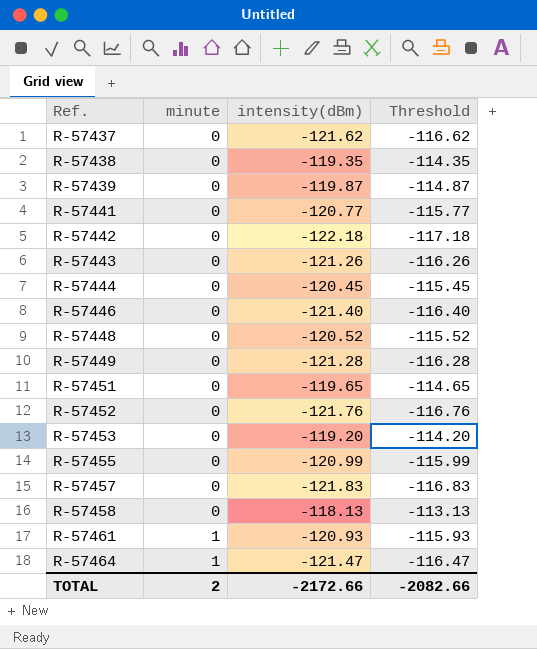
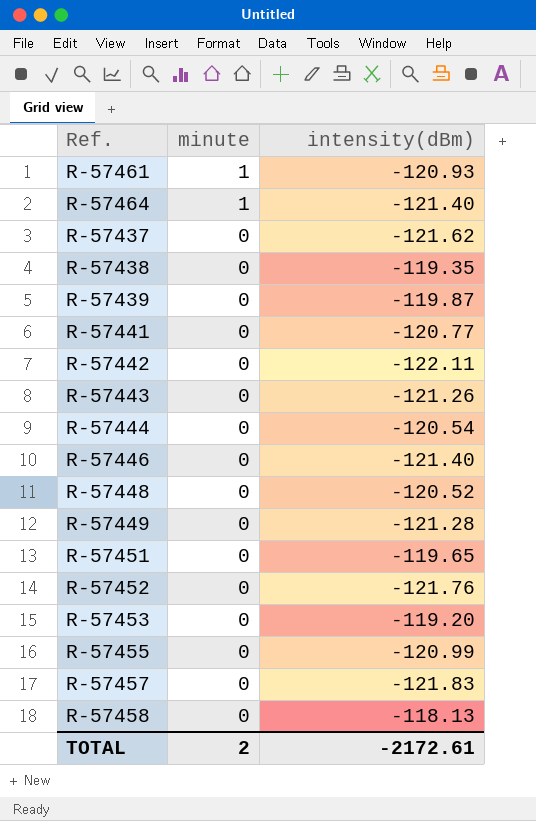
row order: Ref. ascending -> minute descending
column Threshold | formula: [intensity(dBm)] + 5 -> none
R-57464 | intensity(dBm): -121.47 -> -121.40
R-57442 | intensity(dBm): -122.18 -> -122.11
R-57444 | intensity(dBm): -120.45 -> -120.54
TOTAL | intensity(dBm): -2172.66 -> -2172.61

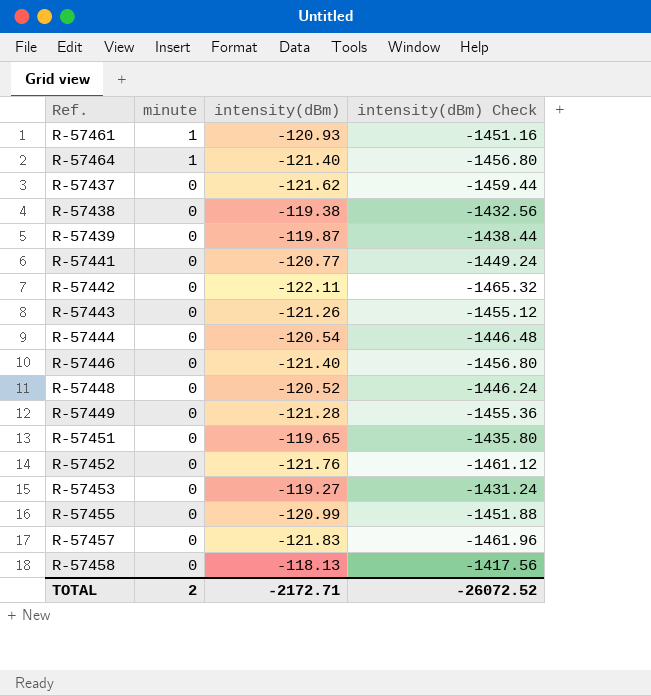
column intensity(dBm) Check | formula: none -> [intensity(dBm)] * 12
R-57438 | intensity(dBm): -119.35 -> -119.38
R-57453 | intensity(dBm): -119.20 -> -119.27
TOTAL | intensity(dBm): -2172.61 -> -2172.71

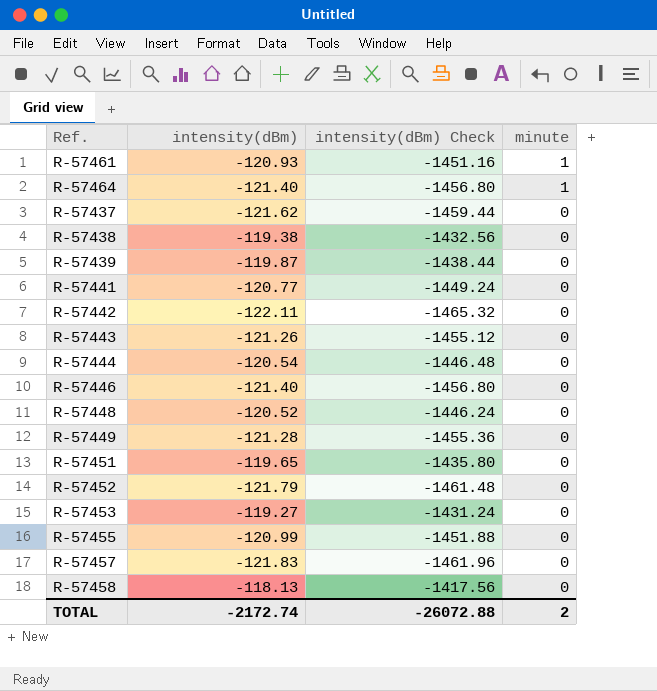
column minute | position: 2 -> 4
R-57452 | intensity(dBm): -121.76 -> -121.79
R-57452 | intensity(dBm) Check: -1461.12 -> -1461.48
TOTAL | intensity(dBm): -2172.71 -> -2172.74
TOTAL | intensity(dBm) Check: -26072.52 -> -26072.88

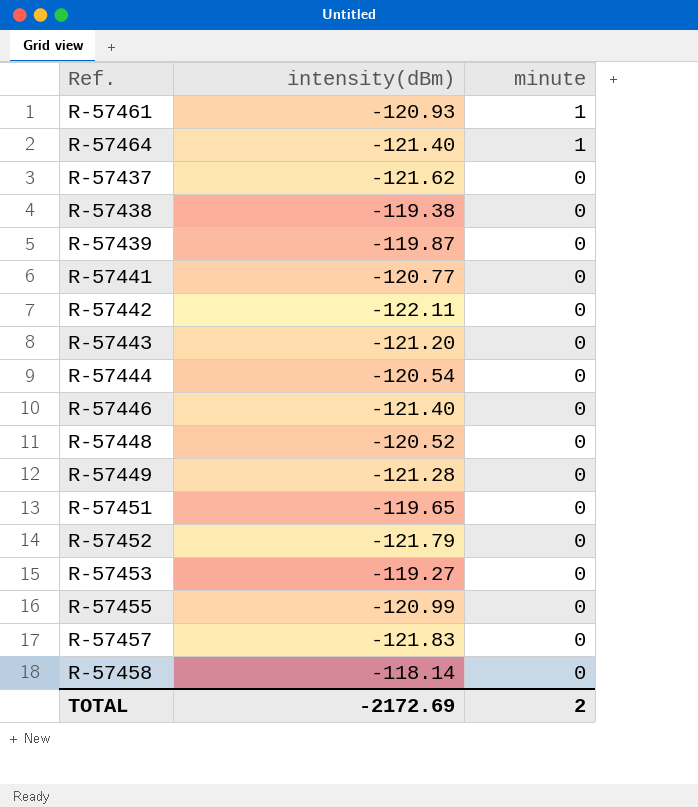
column intensity(dBm) Check | formula: [intensity(dBm)] * 12 -> none
R-57443 | intensity(dBm): -121.26 -> -121.20
R-57458 | intensity(dBm): -118.13 -> -118.14
TOTAL | intensity(dBm): -2172.74 -> -2172.69

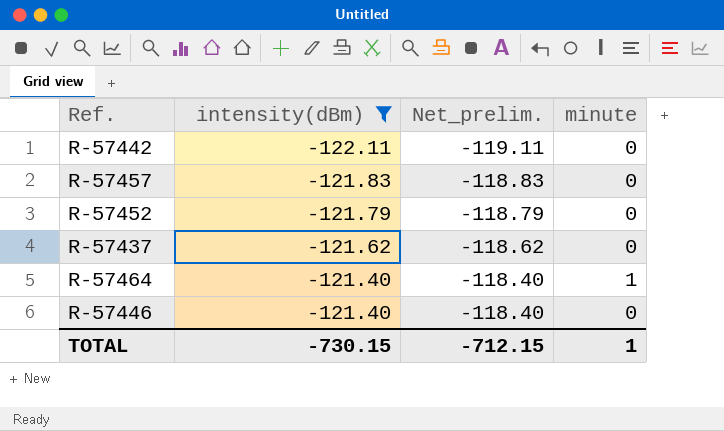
filter: none -> intensity(dBm) <= -121.40
row order: minute descending -> intensity(dBm) ascending
column Net_prelim. | formula: none -> [intensity(dBm)] + 3
TOTAL | intensity(dBm): -2172.69 -> -730.15
TOTAL | minute: 2 -> 1

